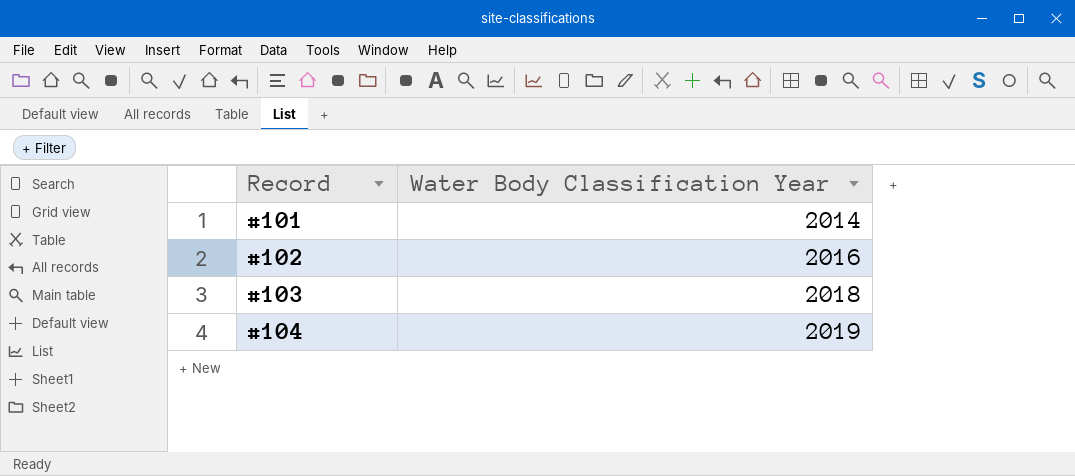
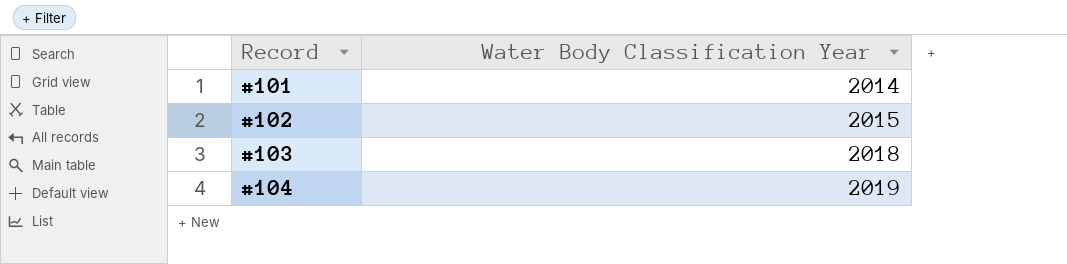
#102 | Water Body Classification Year: 2016 -> 2015

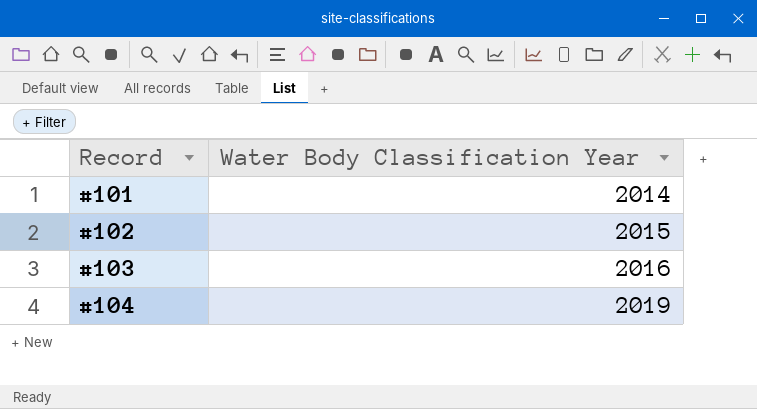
#103 | Water Body Classification Year: 2018 -> 2016

